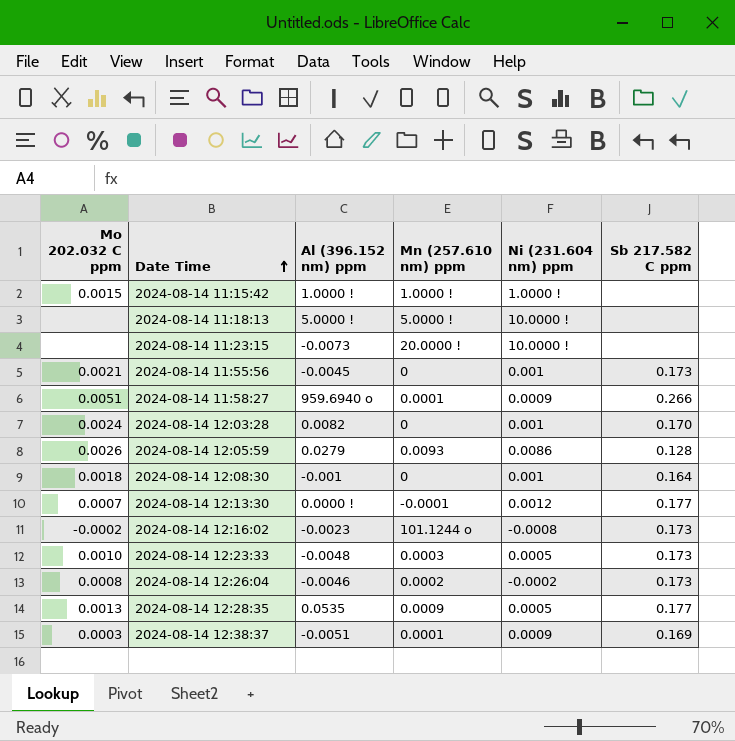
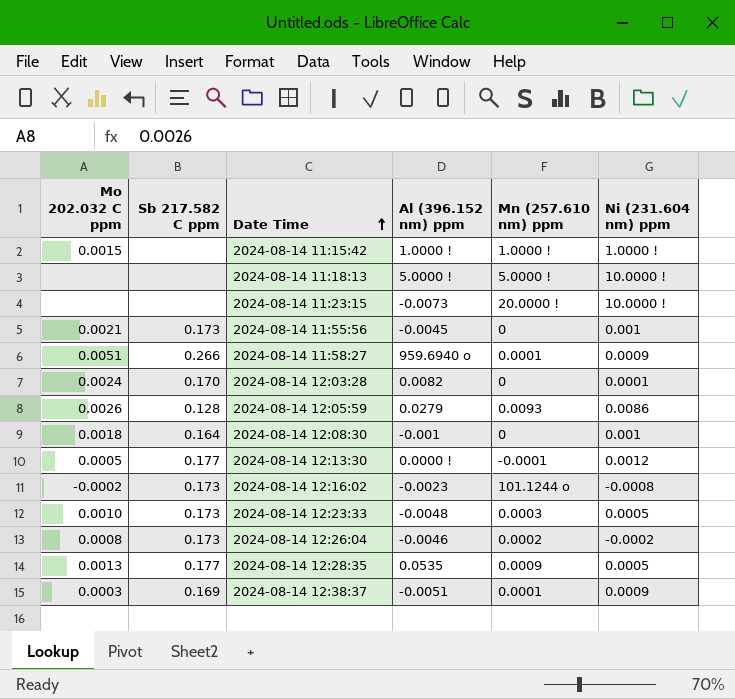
column Sb 217.582 C ppm | position: 6 -> 2
2024-08-14 12:03:28 | Ni (231.604 nm) ppm: 0.001 -> 0.0001
2024-08-14 12:13:30 | Mo 202.032 C ppm: 0.0007 -> 0.0005

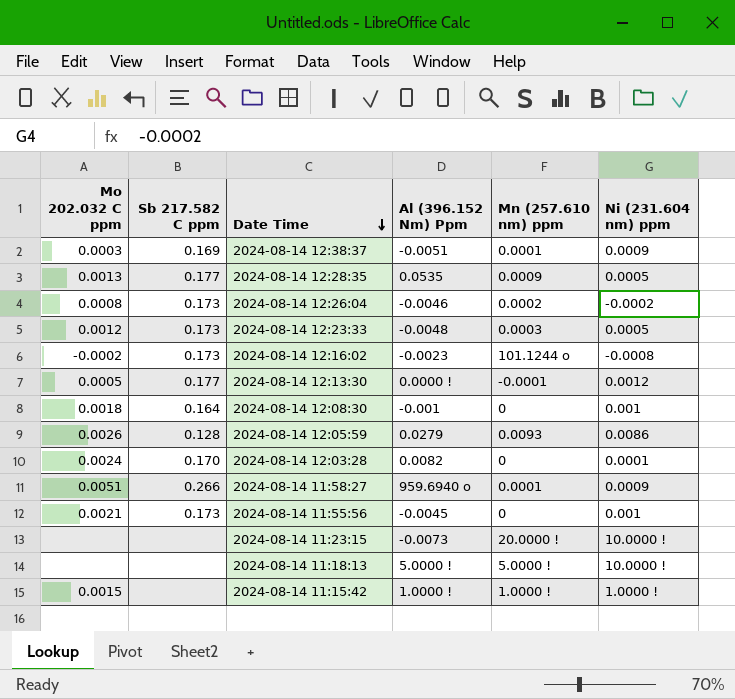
row order: Date Time ascending -> Date Time descending
column name: Al (396.152 nm) ppm -> Al (396.152 Nm) Ppm
2024-08-14 12:23:33 | Mo 202.032 C ppm: 0.0010 -> 0.0012

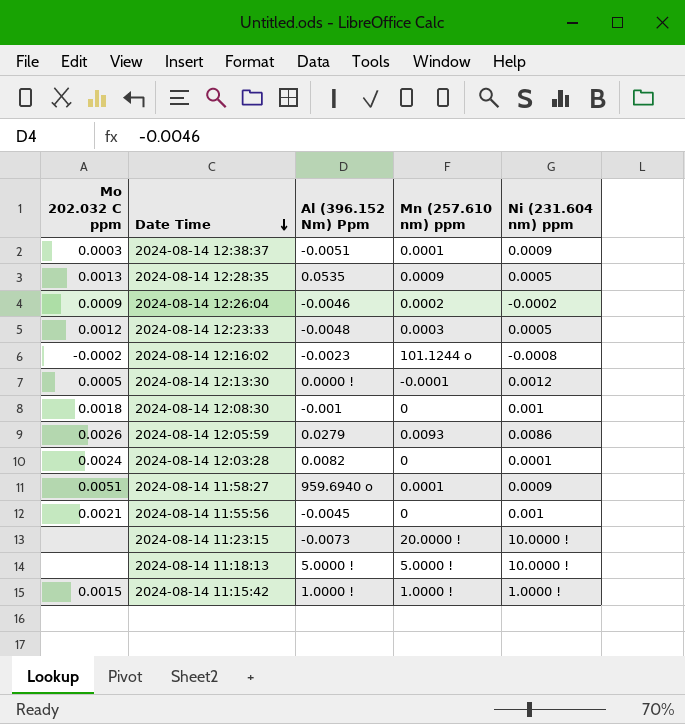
column Sb 217.582 C ppm | position: 2 -> none
2024-08-14 12:26:04 | Mo 202.032 C ppm: 0.0008 -> 0.0009

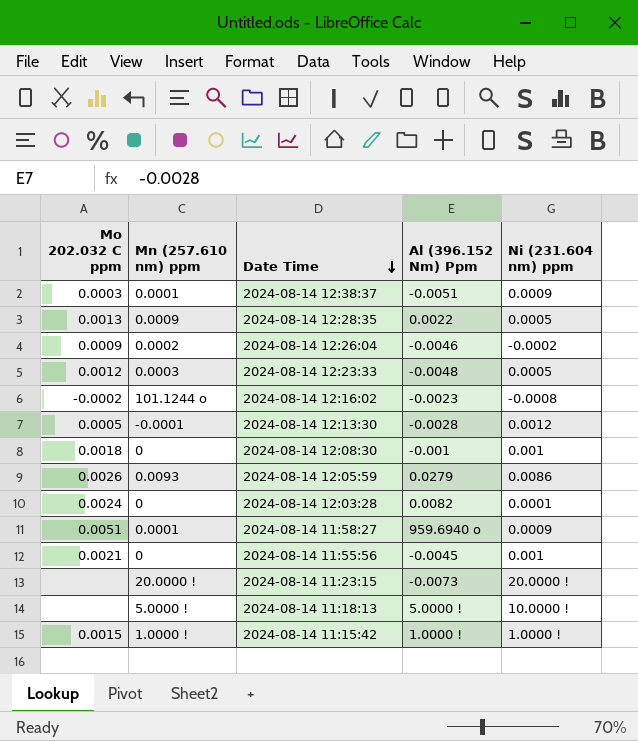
column Mn (257.610 nm) ppm | position: 4 -> 2
2024-08-14 12:28:35 | Al (396.152 Nm) Ppm: 0.0535 -> 0.0022
2024-08-14 12:13:30 | Al (396.152 Nm) Ppm: 0.0000 ! -> -0.0028
2024-08-14 11:23:15 | Ni (231.604 nm) ppm: 10.0000 ! -> 20.0000 !

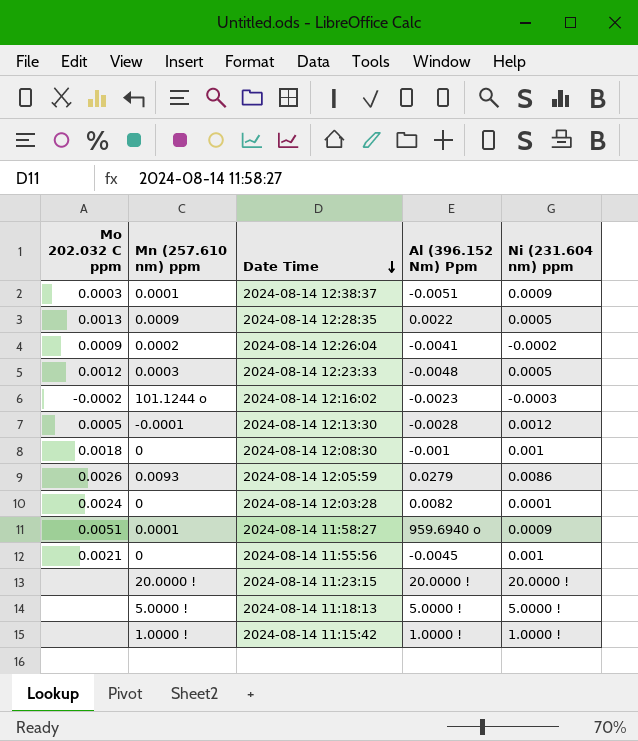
2024-08-14 12:26:04 | Al (396.152 Nm) Ppm: -0.0046 -> -0.0041
2024-08-14 12:16:02 | Ni (231.604 nm) ppm: -0.0008 -> -0.0003
2024-08-14 11:23:15 | Al (396.152 Nm) Ppm: -0.0073 -> 20.0000 !
2024-08-14 11:18:13 | Ni (231.604 nm) ppm: 10.0000 ! -> 5.0000 !
2024-08-14 11:15:42 | Mo 202.032 C ppm: 0.0015 -> none

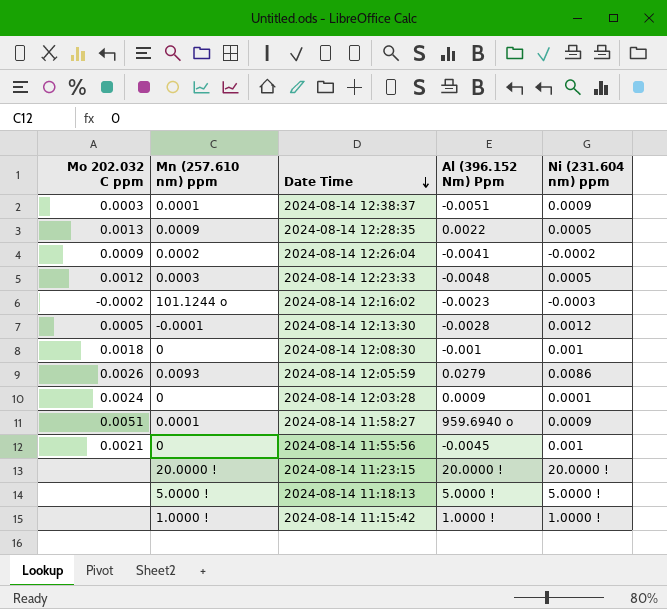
2024-08-14 12:03:28 | Al (396.152 Nm) Ppm: 0.0082 -> 0.0009

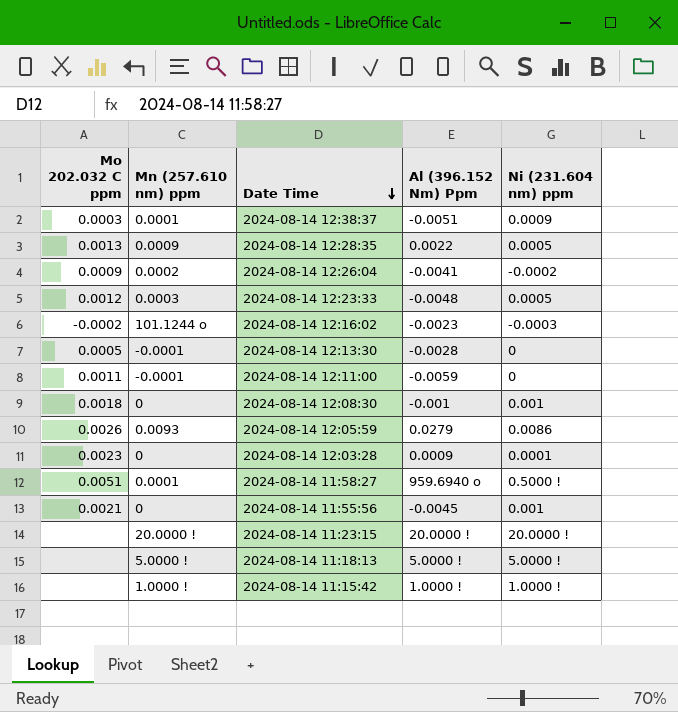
2024-08-14 12:13:30 | Ni (231.604 nm) ppm: 0.0012 -> 0
row 2024-08-14 12:11:00: none -> 0.0011 | -0.0001 | -0.0059 | 0
2024-08-14 12:03:28 | Mo 202.032 C ppm: 0.0024 -> 0.0023
2024-08-14 11:58:27 | Ni (231.604 nm) ppm: 0.0009 -> 0.5000 !

